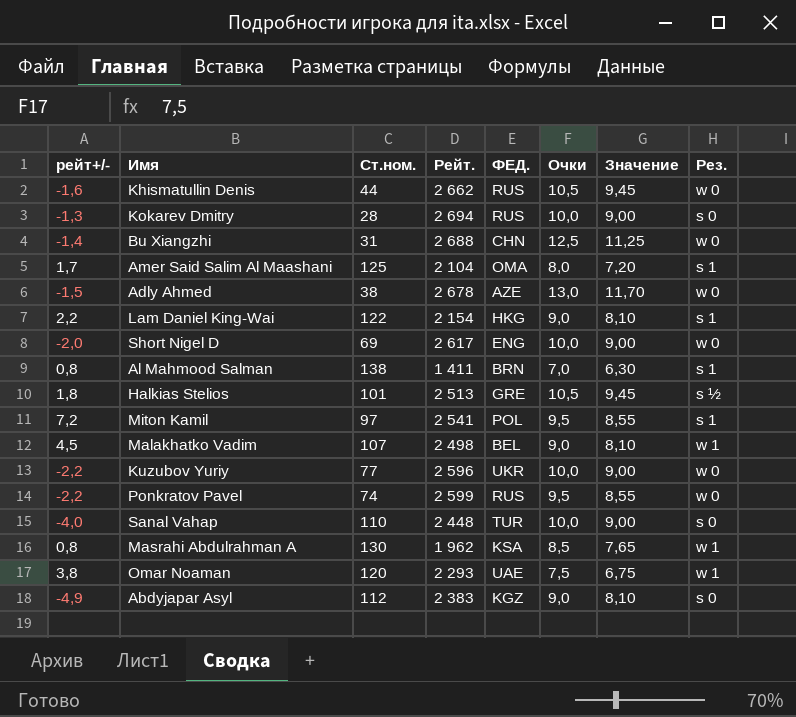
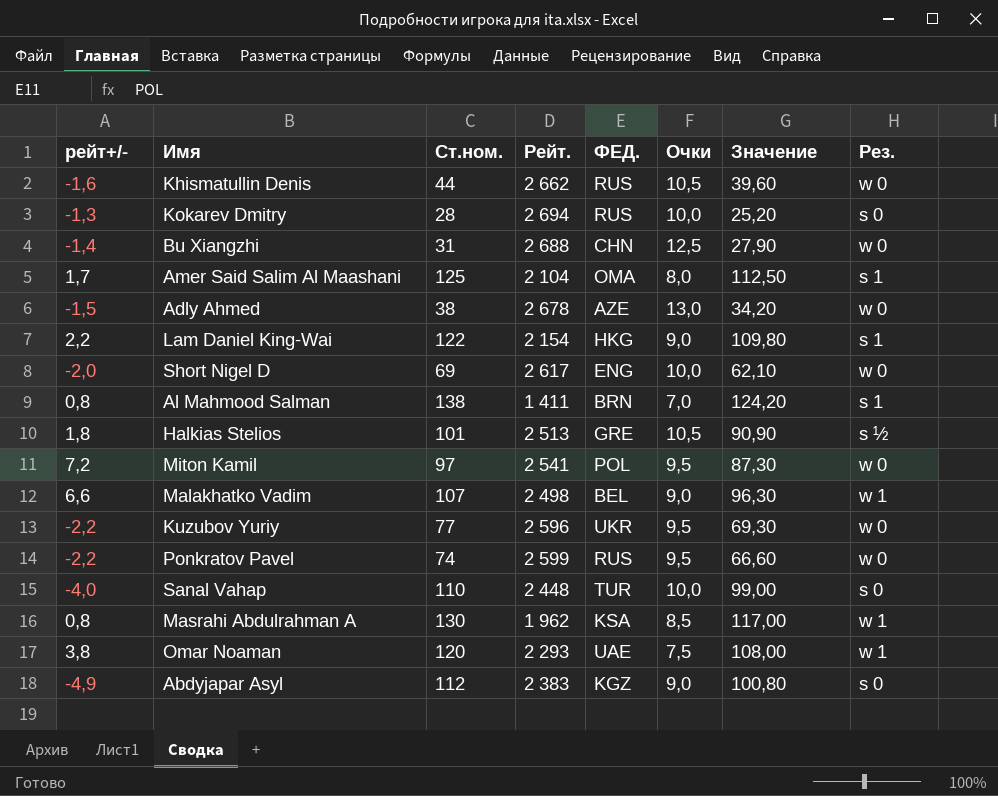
column Значение | formula: [Очки] * 0,9 -> [Ст.ном.] * 0,9
Miton Kamil | Рез.: s 1 -> w 0
Malakhatko Vadim | рейт+/-: 4,5 -> 6,6
Kuzubov Yuriy | Очки: 10,0 -> 9,5

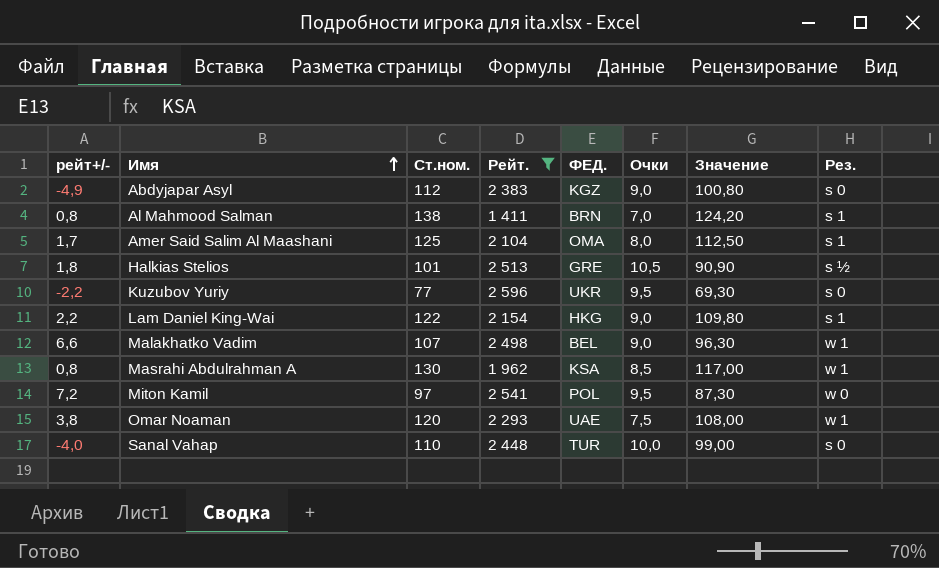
filter: none -> Рейт. <= 2 596
row order: none -> Имя ascending
Kuzubov Yuriy | Рез.: w 0 -> s 0

